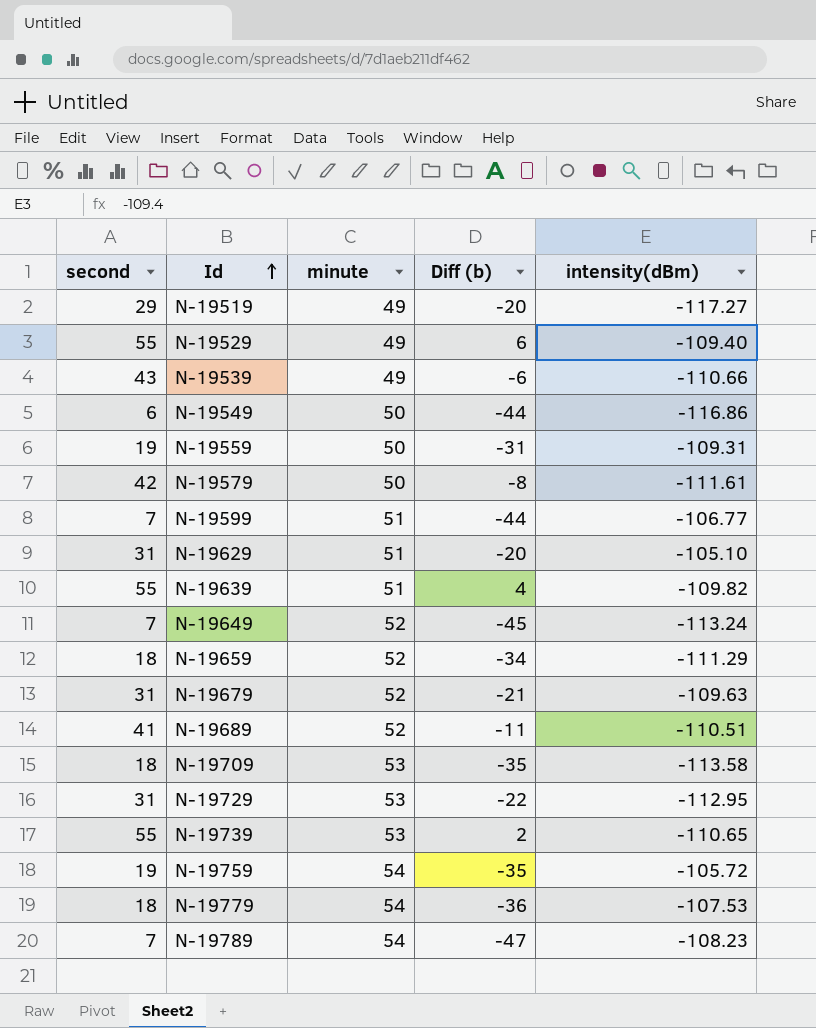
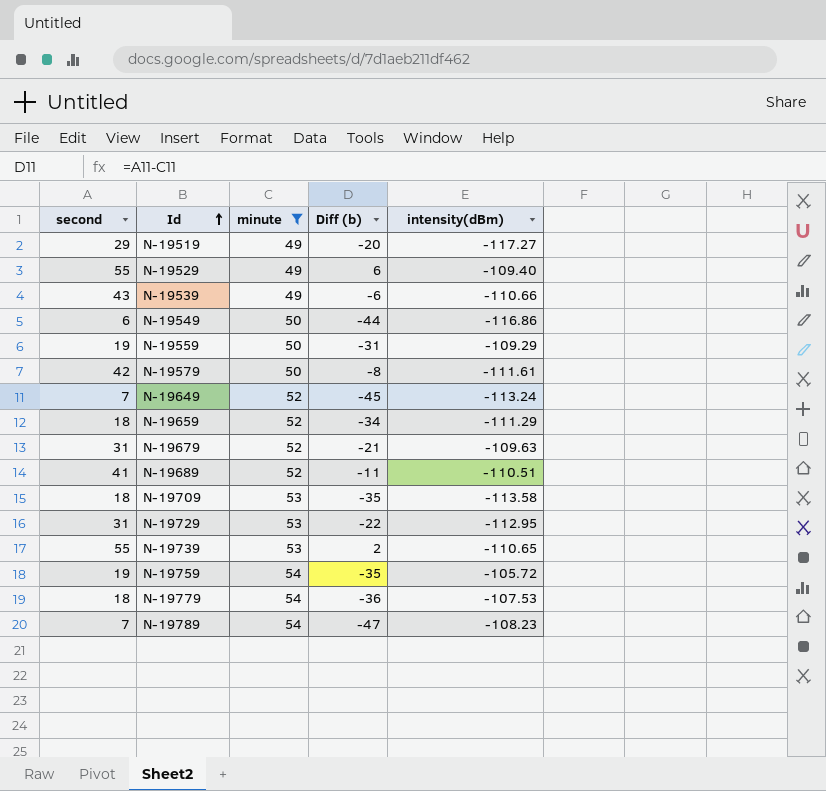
filter: none -> minute != 51
N-19559 | intensity(dBm): -109.31 -> -109.29

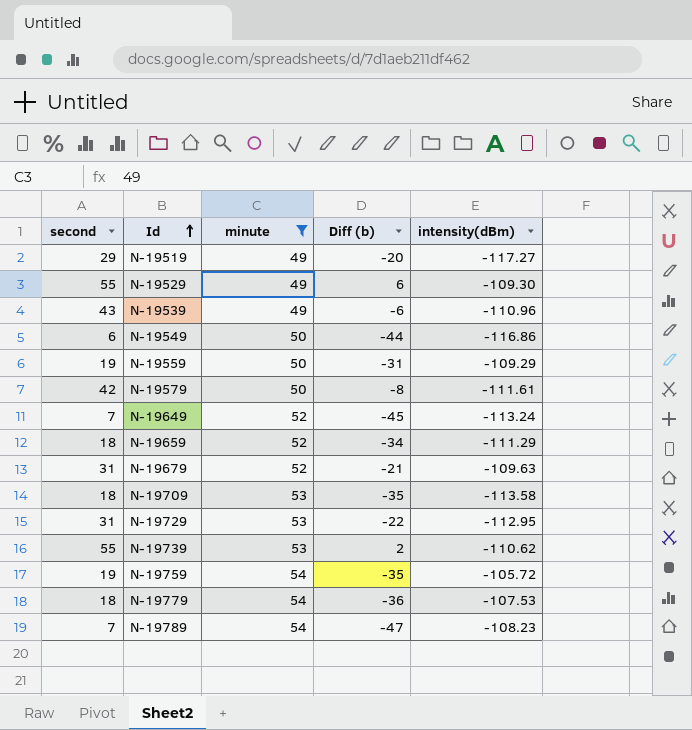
row N-19689: 41 | 52 | -11 | -110.51 -> none
N-19529 | intensity(dBm): -109.40 -> -109.30
N-19539 | intensity(dBm): -110.66 -> -110.96
N-19739 | intensity(dBm): -110.65 -> -110.62

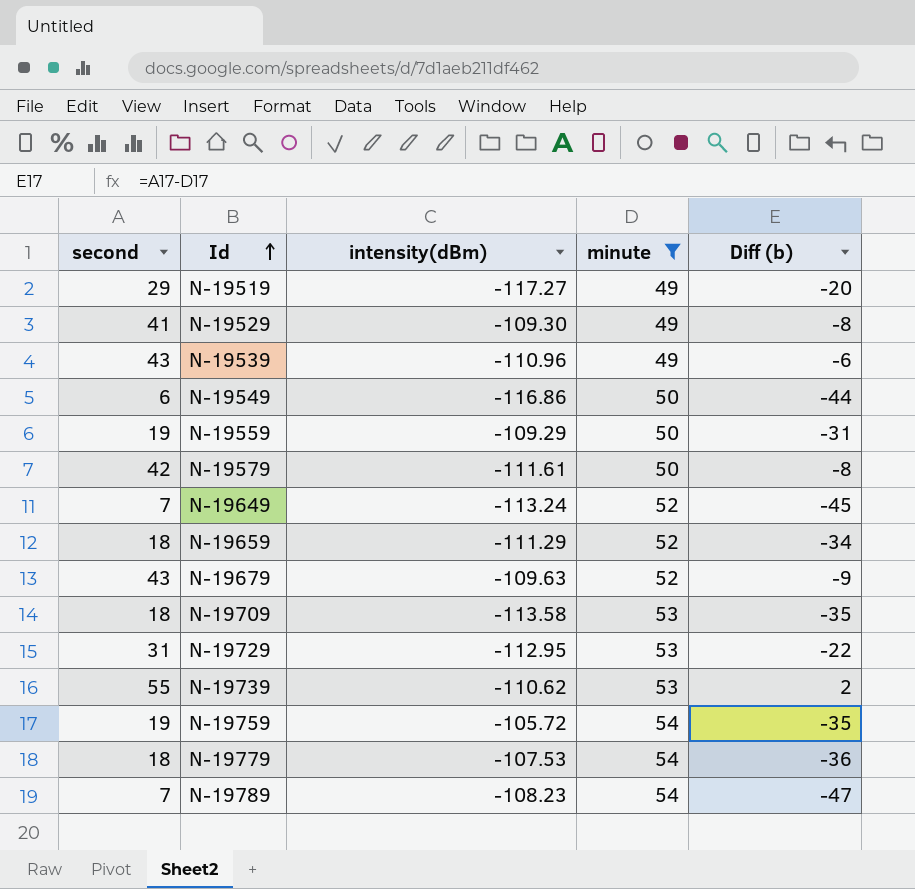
column intensity(dBm) | position: 5 -> 3
N-19529 | second: 55 -> 41
N-19529 | Diff (b): 6 -> -8
N-19679 | second: 31 -> 43
N-19679 | Diff (b): -21 -> -9

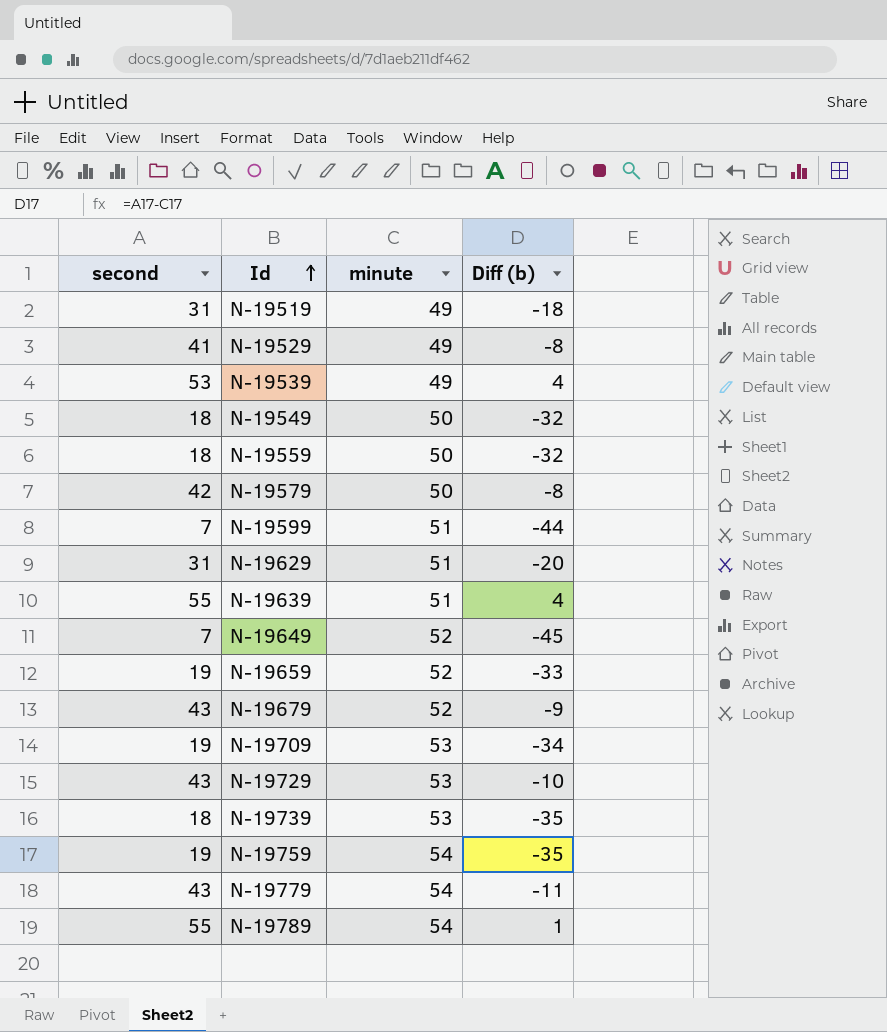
filter: minute != 51 -> none
column intensity(dBm) | position: 3 -> none
N-19519 | second: 29 -> 31
N-19519 | Diff (b): -20 -> -18
N-19539 | second: 43 -> 53
N-19539 | Diff (b): -6 -> 4
N-19549 | second: 6 -> 18
N-19549 | Diff (b): -44 -> -32
N-19559 | second: 19 -> 18
N-19559 | Diff (b): -31 -> -32
N-19659 | second: 18 -> 19
N-19659 | Diff (b): -34 -> -33
N-19709 | second: 18 -> 19
N-19709 | Diff (b): -35 -> -34
N-19729 | second: 31 -> 43
N-19729 | Diff (b): -22 -> -10
N-19739 | second: 55 -> 18
N-19739 | Diff (b): 2 -> -35
N-19779 | second: 18 -> 43
N-19779 | Diff (b): -36 -> -11
N-19789 | second: 7 -> 55
N-19789 | Diff (b): -47 -> 1

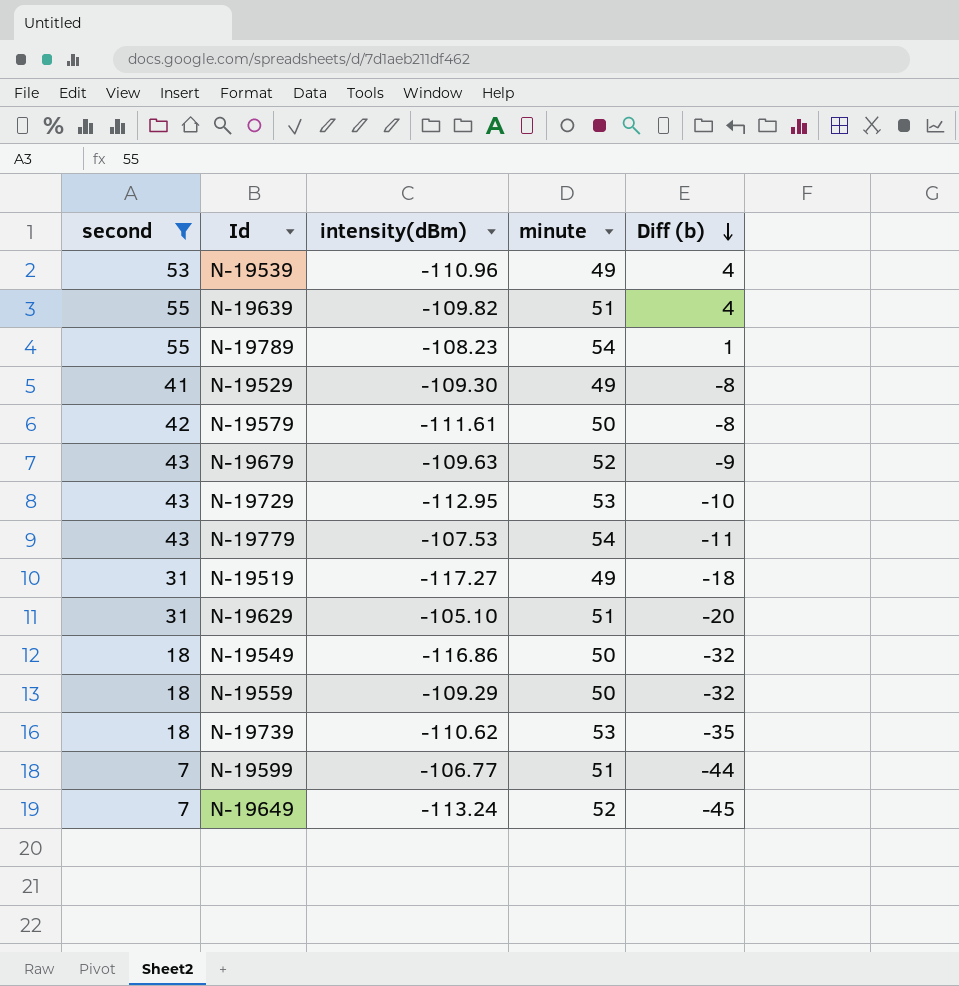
filter: none -> second != 19
row order: Id ascending -> Diff (b) descending
column intensity(dBm) | position: none -> 3

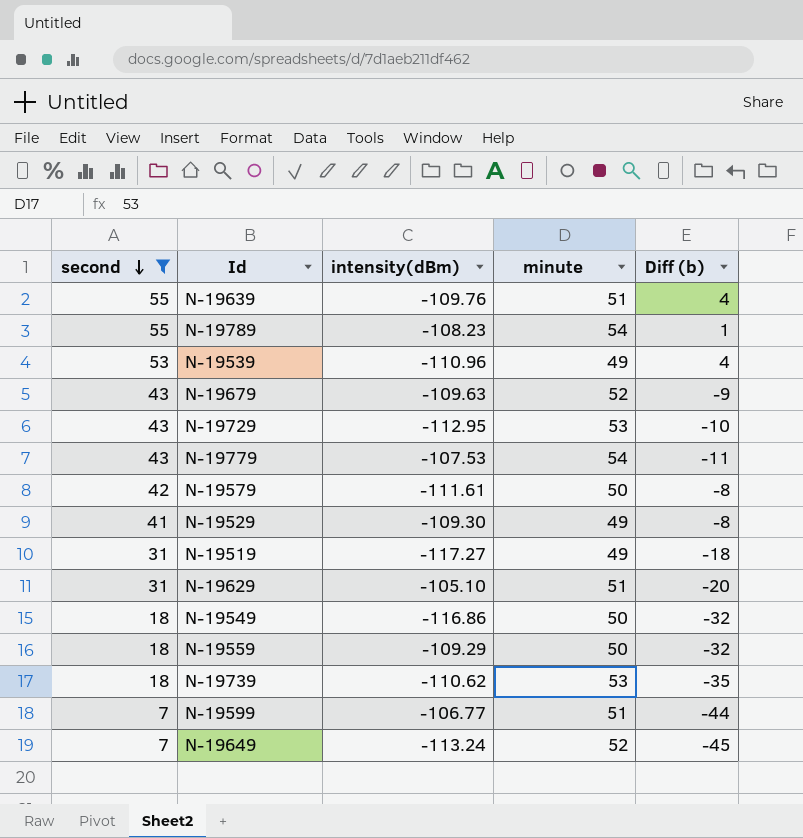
row order: Diff (b) descending -> second descending
N-19639 | intensity(dBm): -109.82 -> -109.76

